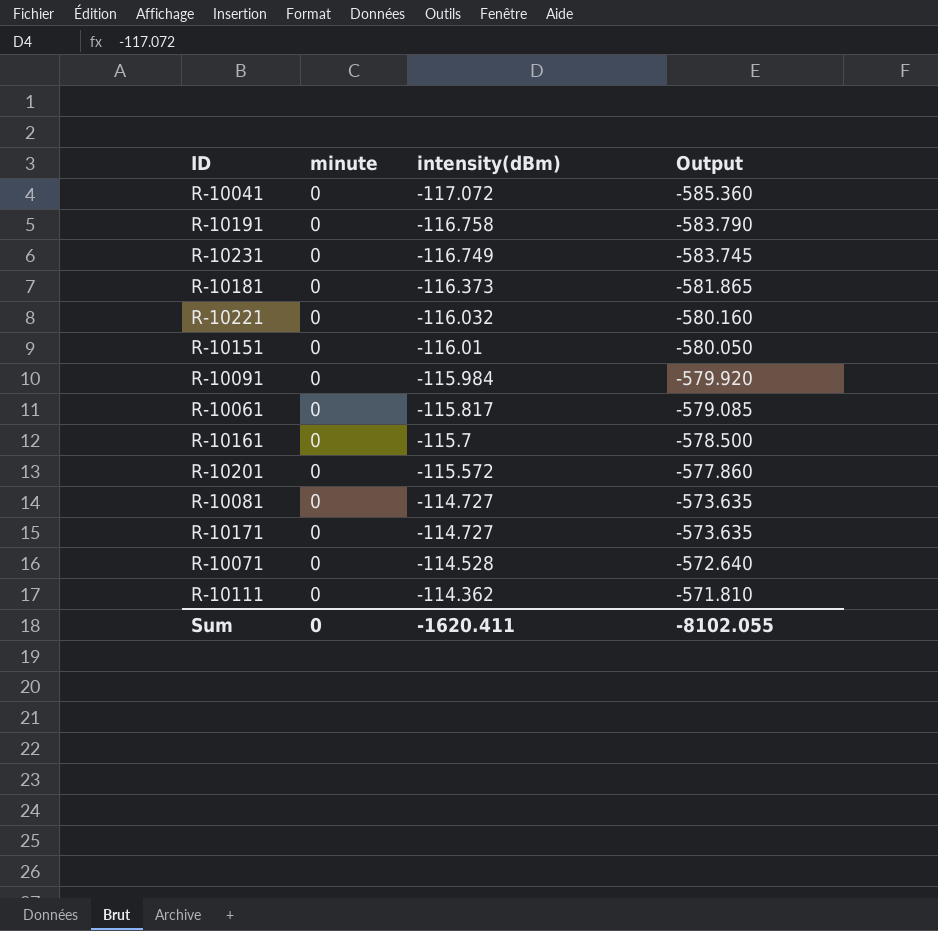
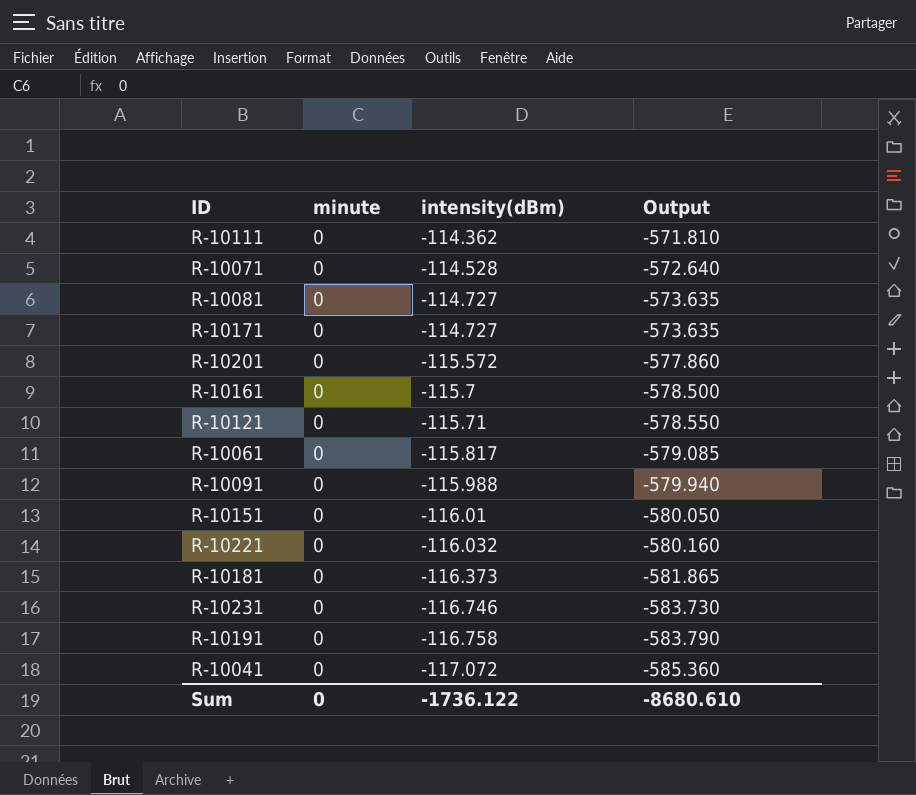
row order: intensity(dBm) ascending -> intensity(dBm) descending
row R-10121: none -> 0 | -115.71 | -578.550
R-10091 | intensity(dBm): -115.984 -> -115.988
R-10091 | Output: -579.920 -> -579.940
R-10231 | intensity(dBm): -116.749 -> -116.746
R-10231 | Output: -583.745 -> -583.730
Sum | intensity(dBm): -1620.411 -> -1736.122
Sum | Output: -8102.055 -> -8680.610

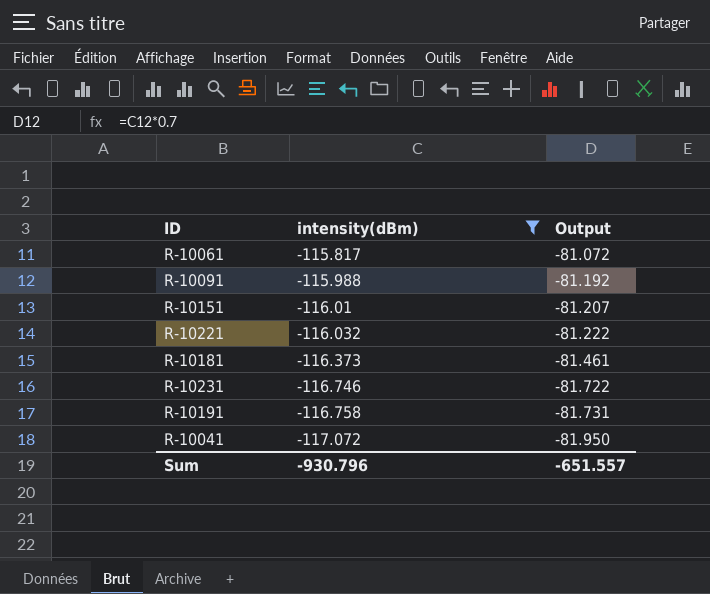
filter: none -> intensity(dBm) <= -115.817
column minute | position: 2 -> none
column Output | formula: [intensity(dBm)] * 5 -> [intensity(dBm)] * 0.7
Sum | intensity(dBm): -1736.122 -> -930.796
Sum | Output: -8680.610 -> -651.557

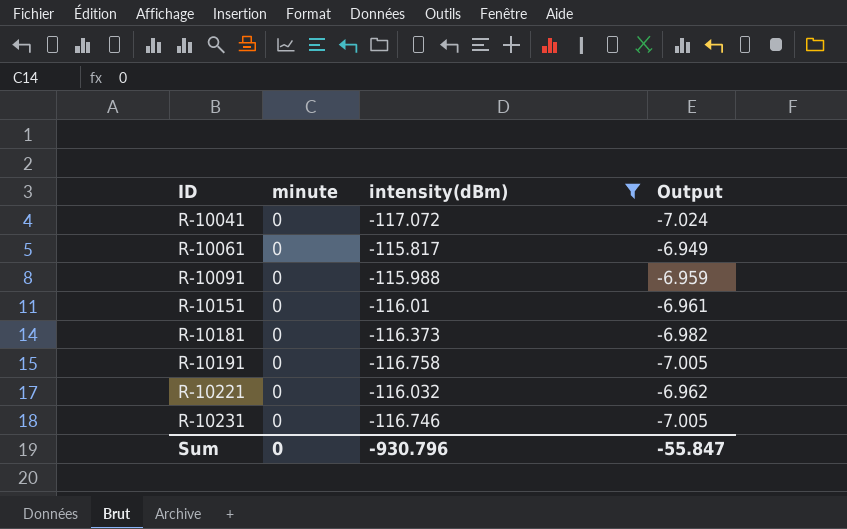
row order: intensity(dBm) descending -> ID ascending
column minute | position: none -> 2
column Output | formula: [intensity(dBm)] * 0.7 -> [intensity(dBm)] * 0.06
Sum | Output: -651.557 -> -55.847

